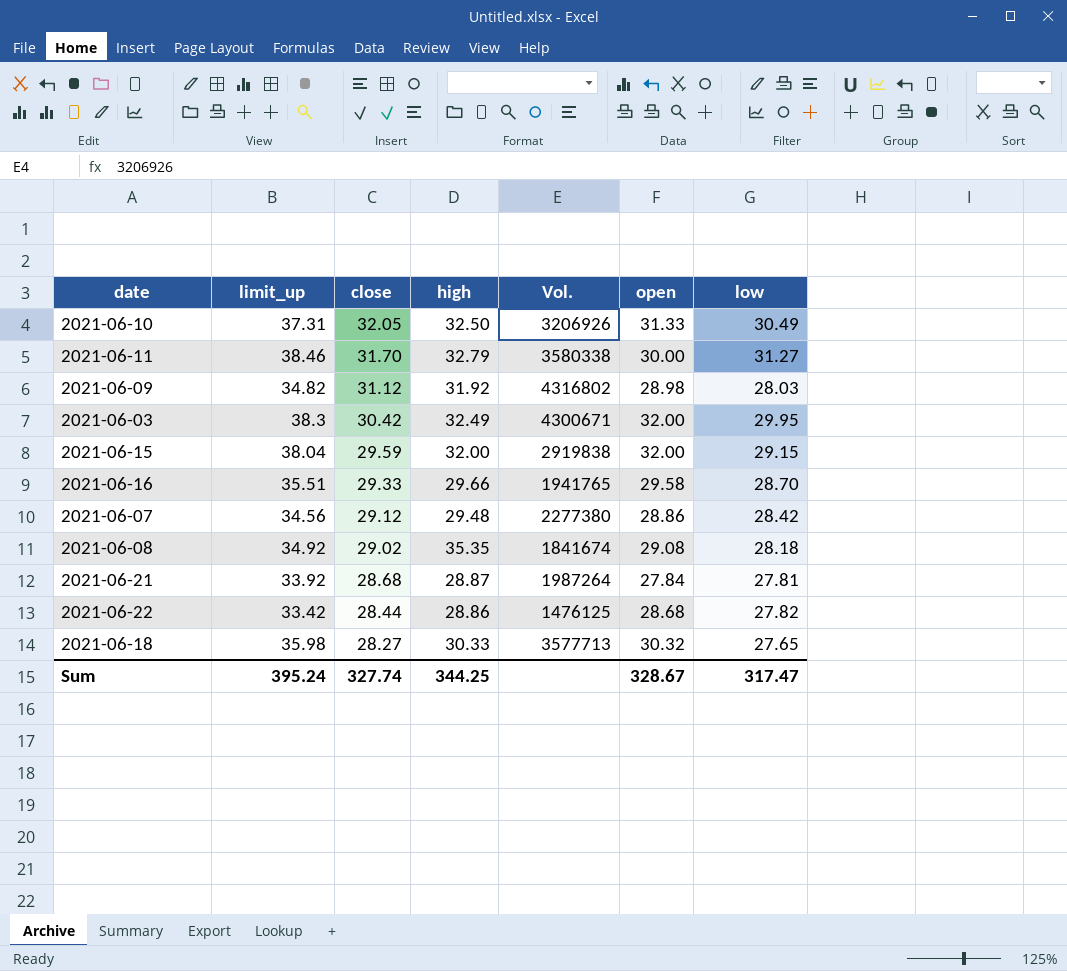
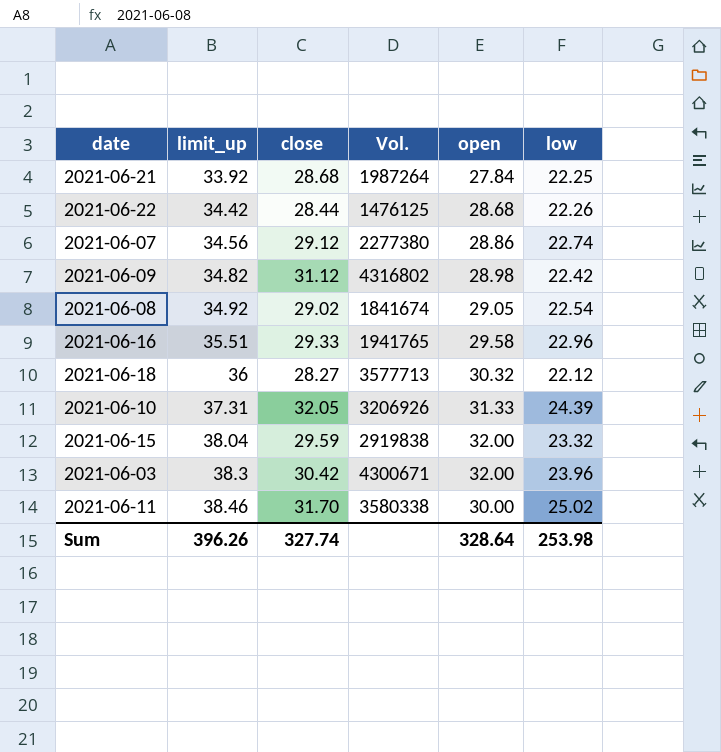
row order: close descending -> limit_up ascending
column high | position: 4 -> none
2021-06-21 | low: 27.81 -> 22.25
2021-06-22 | limit_up: 33.42 -> 34.42
2021-06-22 | low: 27.82 -> 22.26
2021-06-07 | low: 28.42 -> 22.74
2021-06-09 | low: 28.03 -> 22.42
2021-06-08 | open: 29.08 -> 29.05
2021-06-08 | low: 28.18 -> 22.54
2021-06-16 | low: 28.70 -> 22.96
2021-06-18 | limit_up: 35.98 -> 36
2021-06-18 | low: 27.65 -> 22.12
2021-06-10 | low: 30.49 -> 24.39
2021-06-15 | low: 29.15 -> 23.32
2021-06-03 | low: 29.95 -> 23.96
2021-06-11 | low: 31.27 -> 25.02
Sum | limit_up: 395.24 -> 396.26
Sum | open: 328.67 -> 328.64
Sum | low: 317.47 -> 253.98

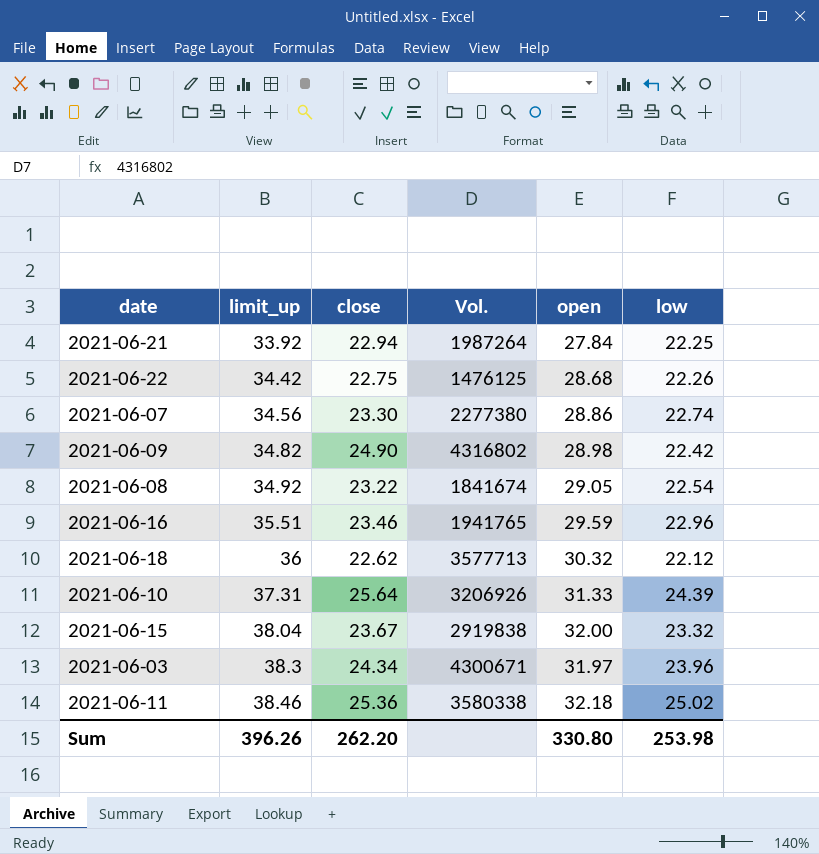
2021-06-21 | close: 28.68 -> 22.94
2021-06-22 | close: 28.44 -> 22.75
2021-06-07 | close: 29.12 -> 23.30
2021-06-09 | close: 31.12 -> 24.90
2021-06-08 | close: 29.02 -> 23.22
2021-06-16 | close: 29.33 -> 23.46
2021-06-16 | open: 29.58 -> 29.59
2021-06-18 | close: 28.27 -> 22.62
2021-06-10 | close: 32.05 -> 25.64
2021-06-15 | close: 29.59 -> 23.67
2021-06-03 | close: 30.42 -> 24.34
2021-06-03 | open: 32.00 -> 31.97
2021-06-11 | close: 31.70 -> 25.36
2021-06-11 | open: 30.00 -> 32.18
Sum | close: 327.74 -> 262.20
Sum | open: 328.64 -> 330.80

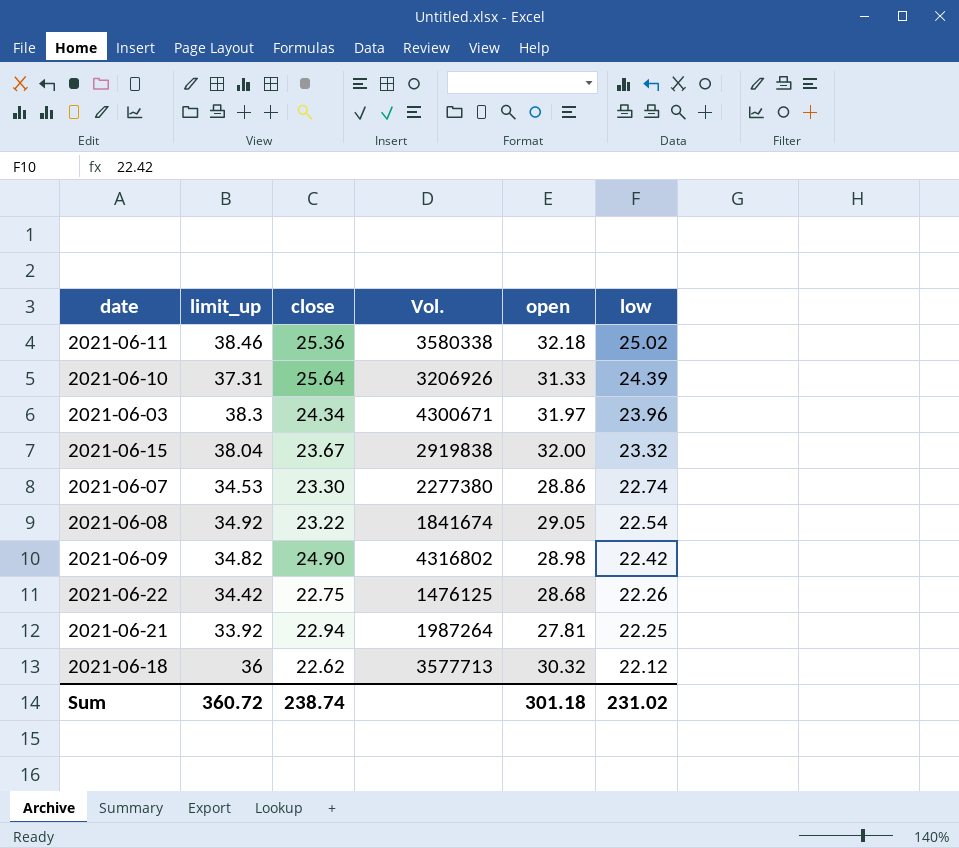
row order: limit_up ascending -> low descending
row 2021-06-16: 35.51 | 23.46 | 1941765 | 29.59 | 22.96 -> none
2021-06-07 | limit_up: 34.56 -> 34.53
2021-06-21 | open: 27.84 -> 27.81
Sum | limit_up: 396.26 -> 360.72
Sum | close: 262.20 -> 238.74
Sum | open: 330.80 -> 301.18
Sum | low: 253.98 -> 231.02

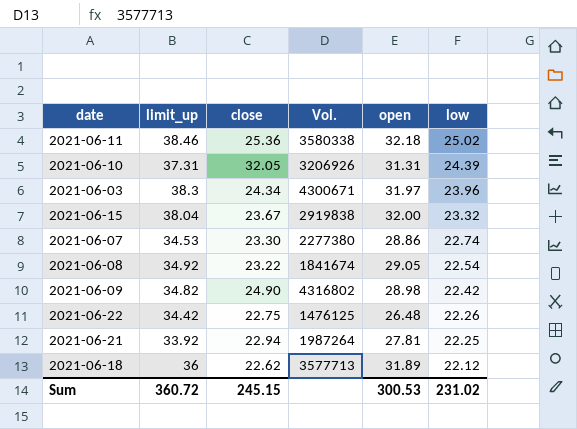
2021-06-10 | close: 25.64 -> 32.05
2021-06-10 | open: 31.33 -> 31.31
2021-06-22 | open: 28.68 -> 26.48
2021-06-18 | open: 30.32 -> 31.89
Sum | close: 238.74 -> 245.15
Sum | open: 301.18 -> 300.53

